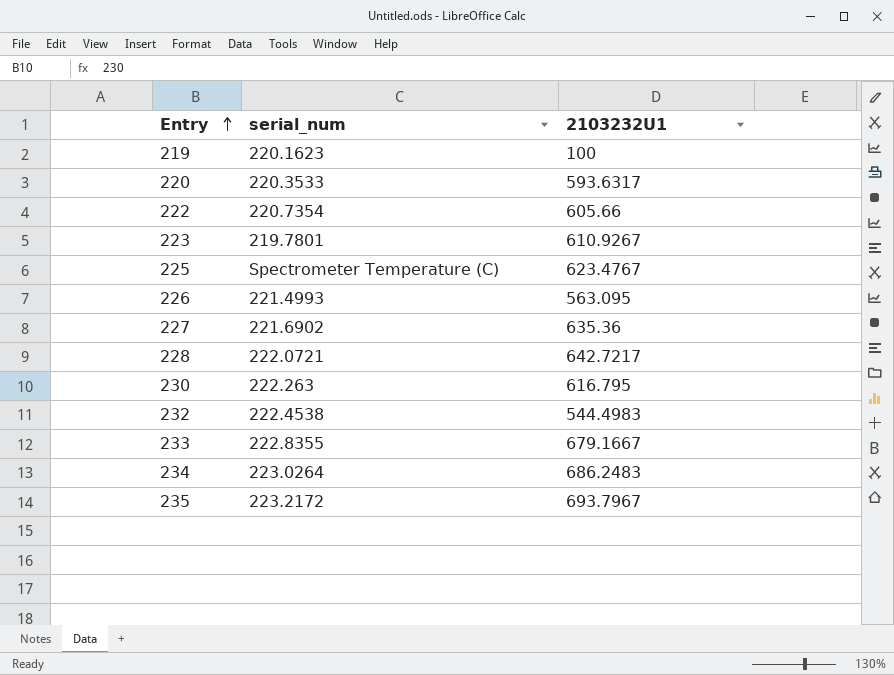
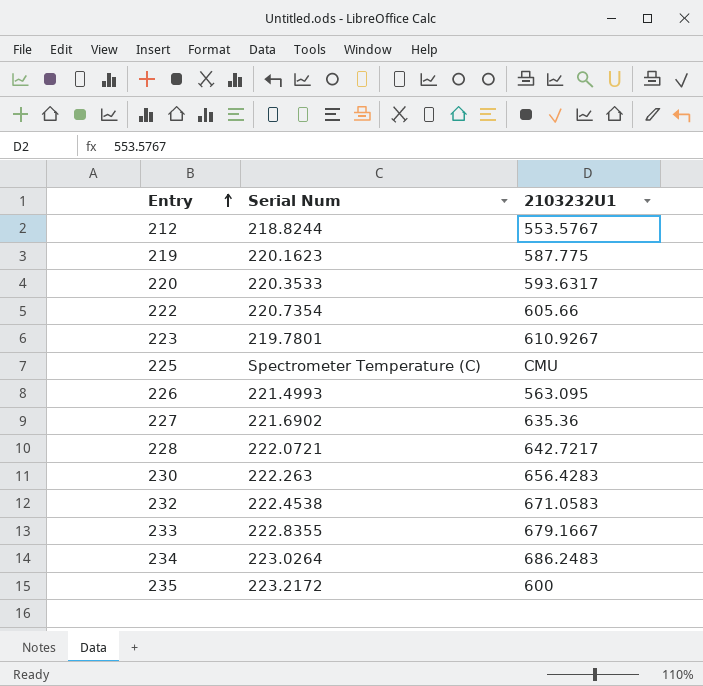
column name: serial_num -> Serial Num
row 212: none -> 218.8244 | 553.5767
219 | 2103232U1: 100 -> 587.775
225 | 2103232U1: 623.4767 -> CMU
230 | 2103232U1: 616.795 -> 656.4283
232 | 2103232U1: 544.4983 -> 671.0583
235 | 2103232U1: 693.7967 -> 600

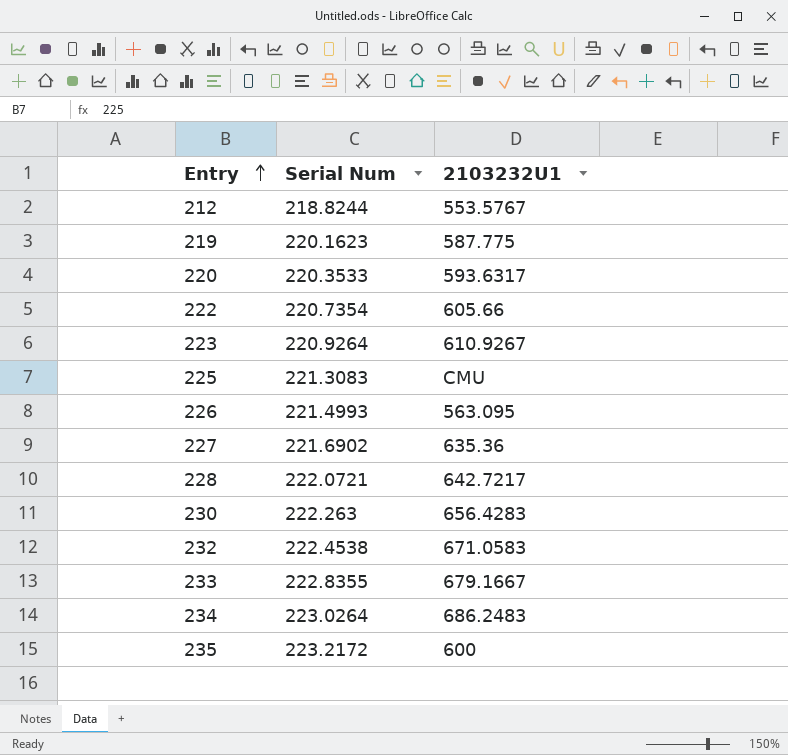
223 | Serial Num: 219.7801 -> 220.9264
225 | Serial Num: Spectrometer Temperature (C) -> 221.3083

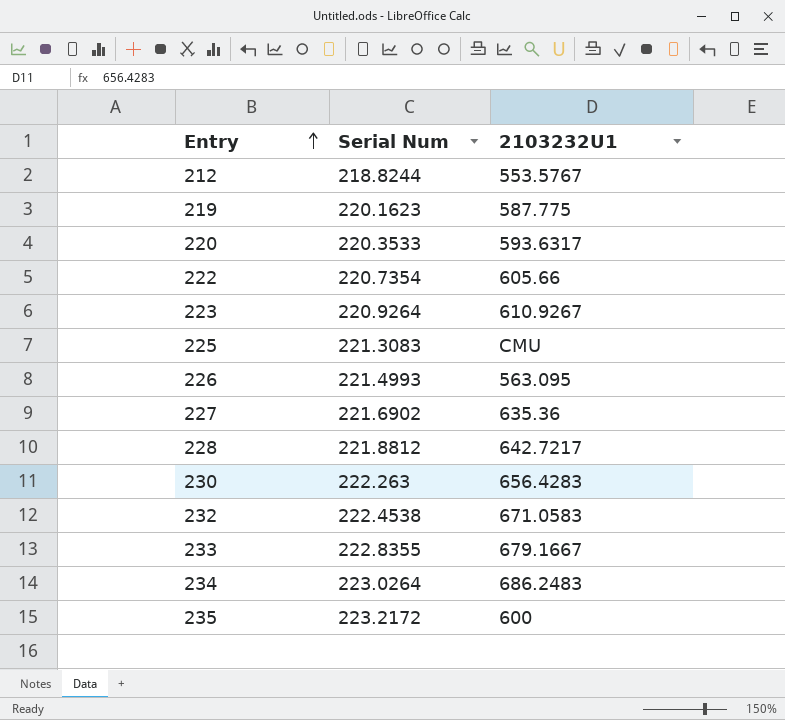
228 | Serial Num: 222.0721 -> 221.8812

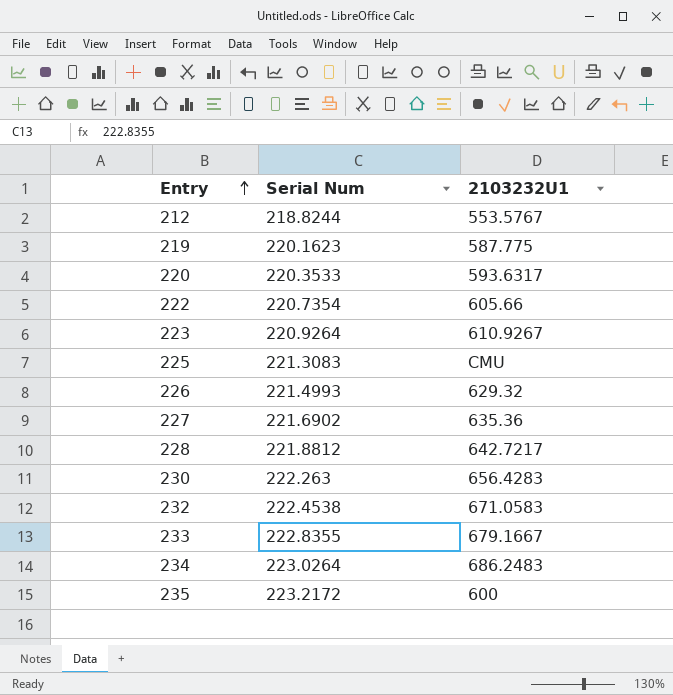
226 | 2103232U1: 563.095 -> 629.32

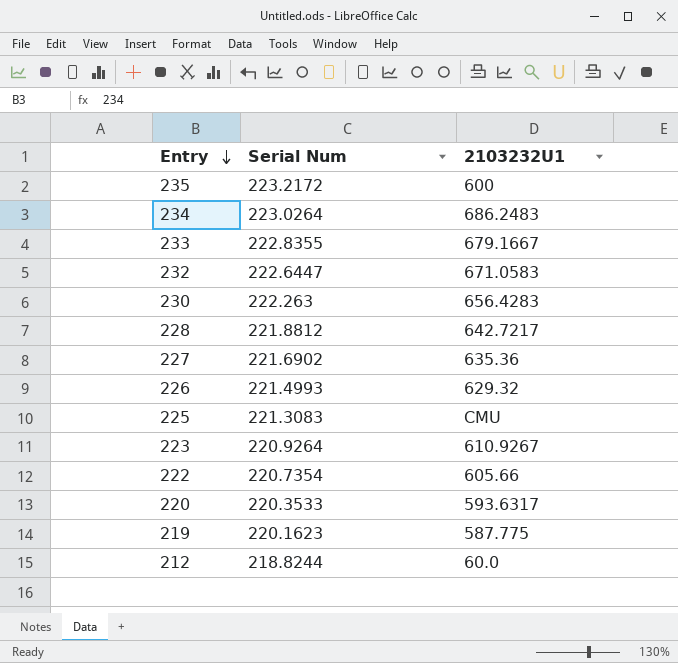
row order: Entry ascending -> Entry descending
232 | Serial Num: 222.4538 -> 222.6447
212 | 2103232U1: 553.5767 -> 60.0

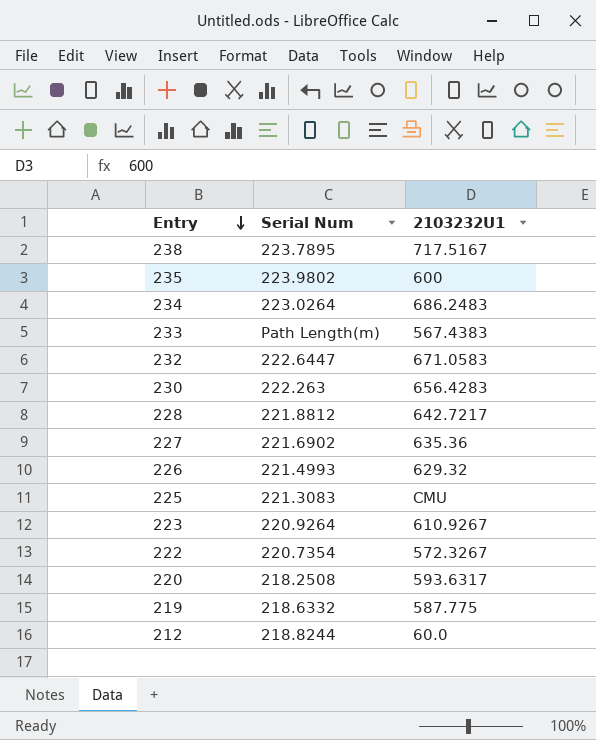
row 238: none -> 223.7895 | 717.5167
235 | Serial Num: 223.2172 -> 223.9802
233 | Serial Num: 222.8355 -> Path Length(m)
233 | 2103232U1: 679.1667 -> 567.4383
222 | 2103232U1: 605.66 -> 572.3267
220 | Serial Num: 220.3533 -> 218.2508
219 | Serial Num: 220.1623 -> 218.6332

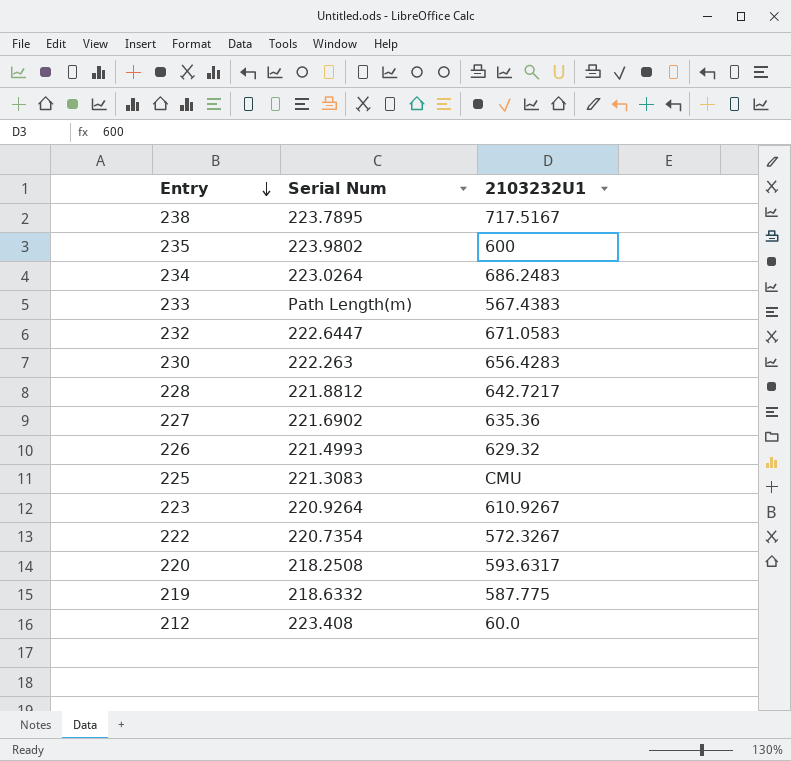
212 | Serial Num: 218.8244 -> 223.408

